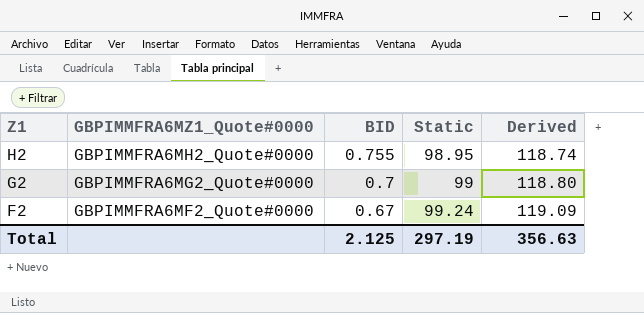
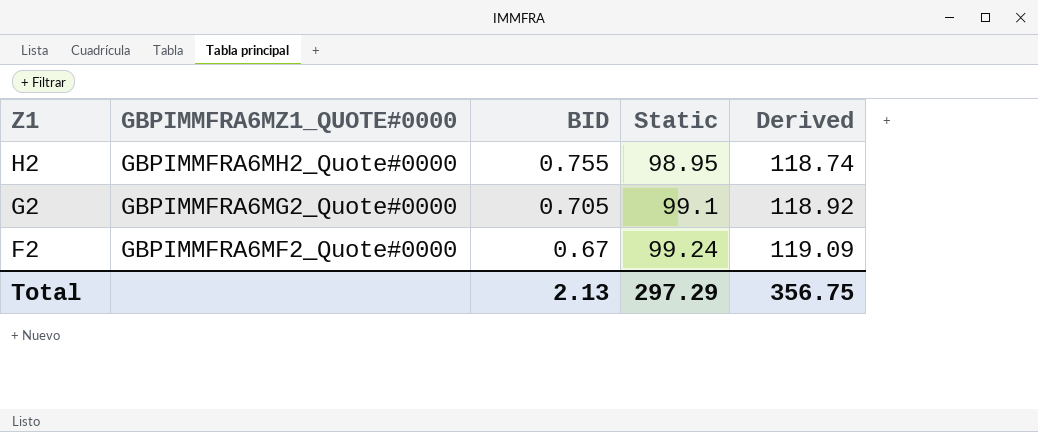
column name: GBPIMMFRA6MZ1_Quote#0000 -> GBPIMMFRA6MZ1_QUOTE#0000
G2 | BID: 0.7 -> 0.705
G2 | Static: 99 -> 99.1
G2 | Derived: 118.80 -> 118.92
Total | BID: 2.125 -> 2.13
Total | Static: 297.19 -> 297.29
Total | Derived: 356.63 -> 356.75

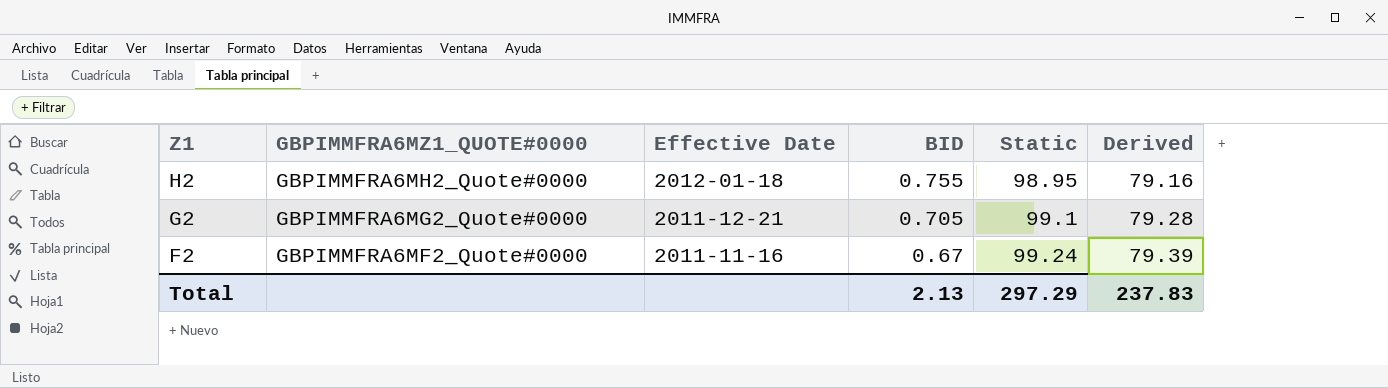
column Effective Date | position: none -> 3
column Derived | formula: [Static] * 1.2 -> [Static] * 0.8
Total | Derived: 356.75 -> 237.83

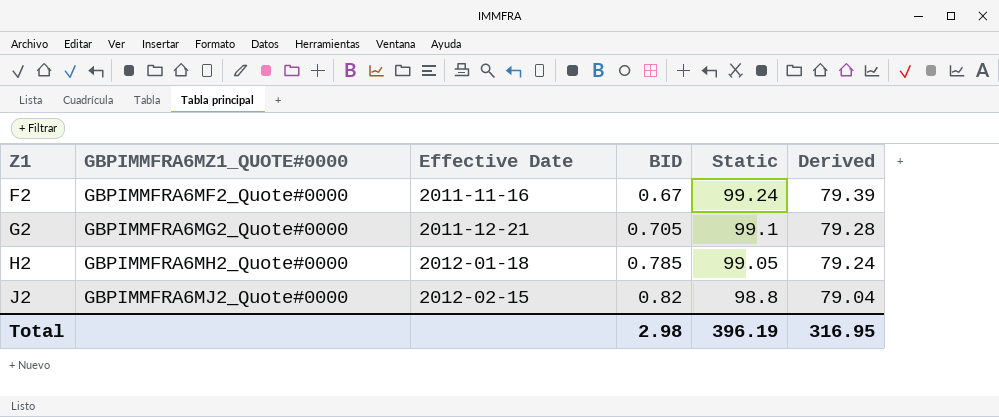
row order: Z1 descending -> Z1 ascending
H2 | BID: 0.755 -> 0.785
H2 | Static: 98.95 -> 99.05
H2 | Derived: 79.16 -> 79.24
row J2: none -> GBPIMMFRA6MJ2_Quote#0000 | 2012-02-15 | 0.82 | 98.8 | 79.04
Total | BID: 2.13 -> 2.98
Total | Static: 297.29 -> 396.19
Total | Derived: 237.83 -> 316.95

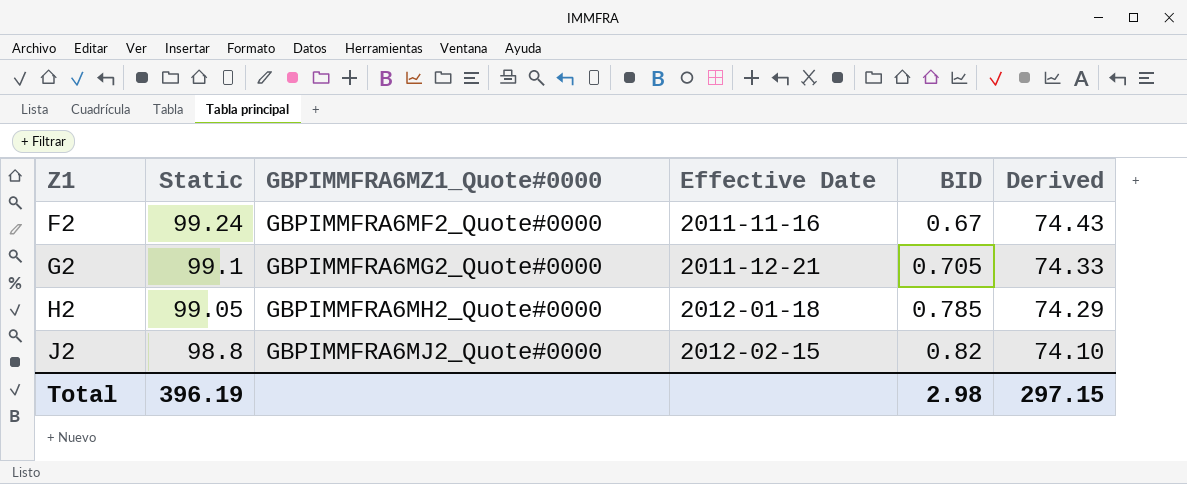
column Static | position: 5 -> 2
column name: GBPIMMFRA6MZ1_QUOTE#0000 -> GBPIMMFRA6MZ1_Quote#0000
column Derived | formula: [Static] * 0.8 -> [Static] * 0.75
Total | Derived: 316.95 -> 297.15

